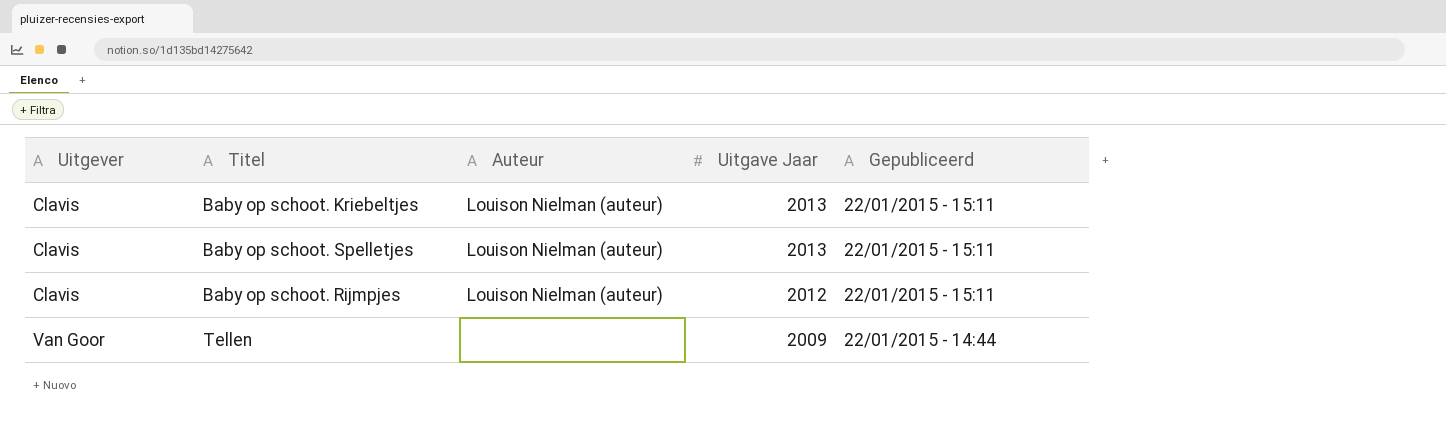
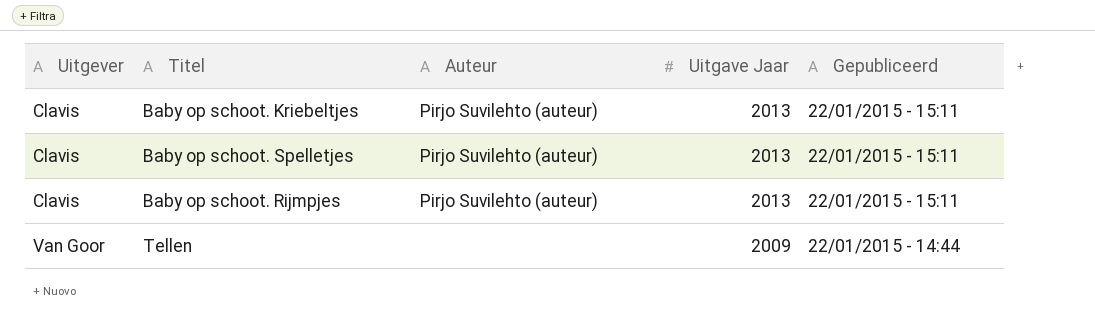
Baby op schoot. Kriebeltjes | Auteur: Louison Nielman (auteur) -> Pirjo Suvilehto (auteur)
Baby op schoot. Spelletjes | Auteur: Louison Nielman (auteur) -> Pirjo Suvilehto (auteur)
Baby op schoot. Rijmpjes | Auteur: Louison Nielman (auteur) -> Pirjo Suvilehto (auteur)
Baby op schoot. Rijmpjes | Uitgave Jaar: 2012 -> 2013

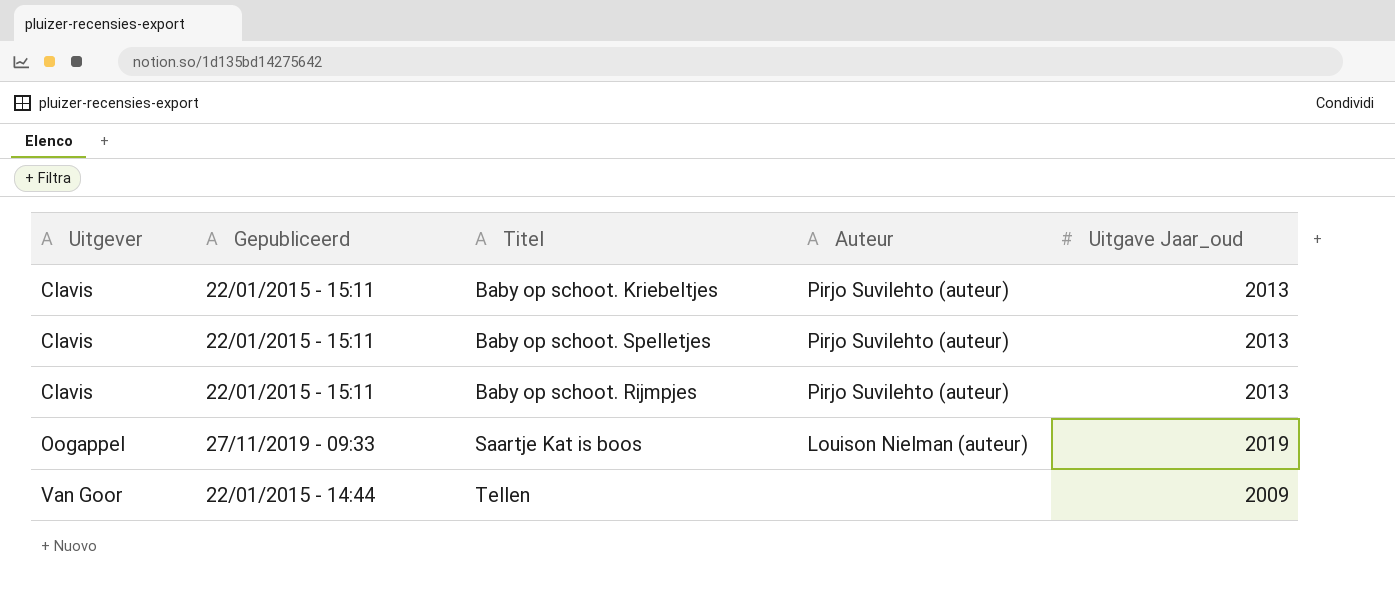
column Gepubliceerd | position: 5 -> 2
column name: Uitgave Jaar -> Uitgave Jaar_oud
row Saartje Kat is boos: none -> Oogappel | 27/11/2019 - 09:33 | Louison Nielman (auteur) | 2019

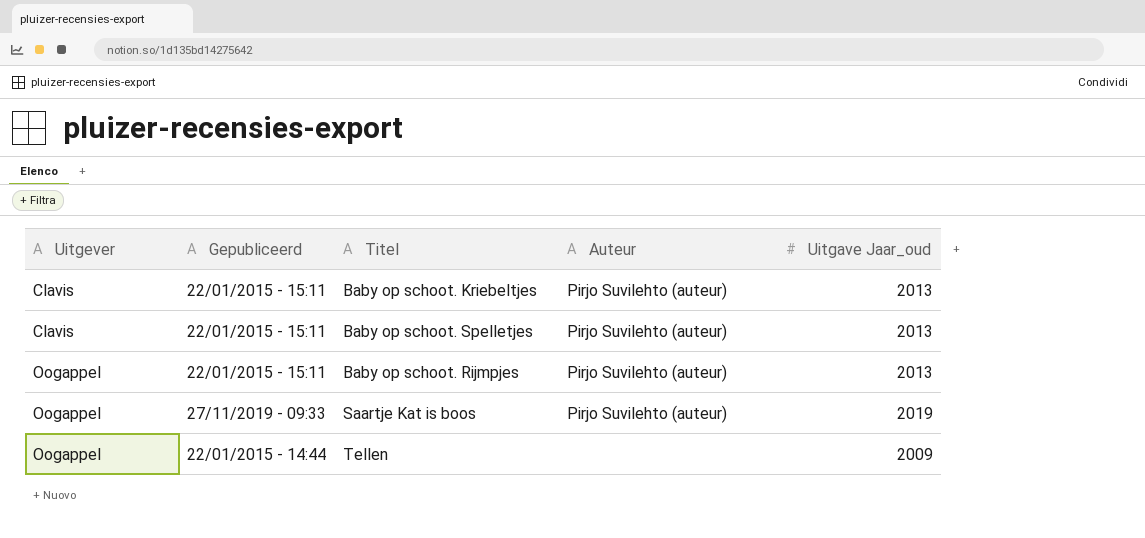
Baby op schoot. Rijmpjes | Uitgever: Clavis -> Oogappel
Saartje Kat is boos | Auteur: Louison Nielman (auteur) -> Pirjo Suvilehto (auteur)
Tellen | Uitgever: Van Goor -> Oogappel

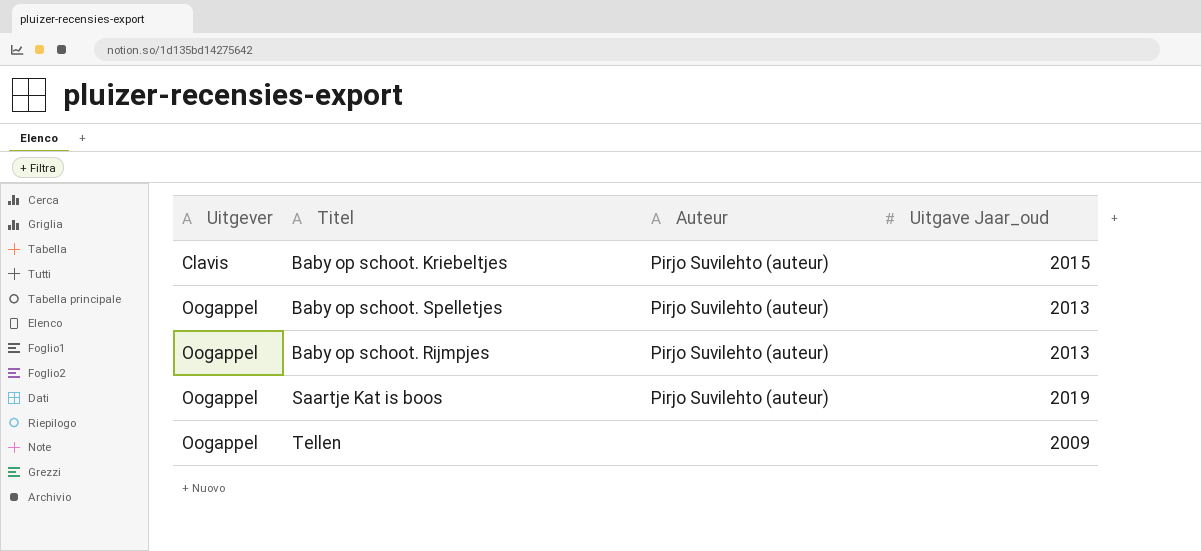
column Gepubliceerd | position: 2 -> none
Baby op schoot. Kriebeltjes | Uitgave Jaar_oud: 2013 -> 2015
Baby op schoot. Spelletjes | Uitgever: Clavis -> Oogappel

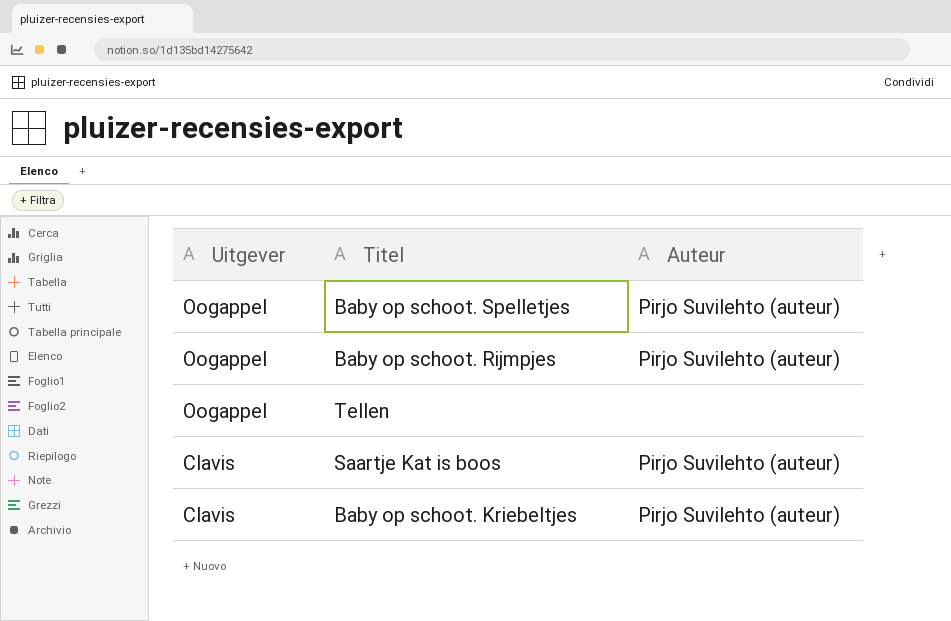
row order: Uitgever ascending -> Uitgever descending
column Uitgave Jaar_oud | position: 4 -> none
Saartje Kat is boos | Uitgever: Oogappel -> Clavis

